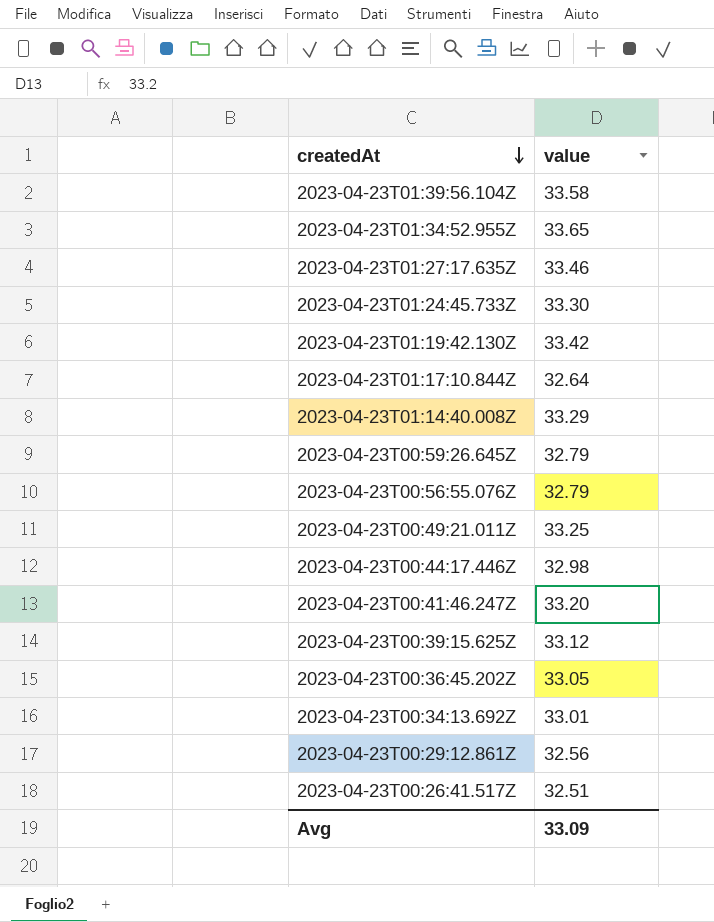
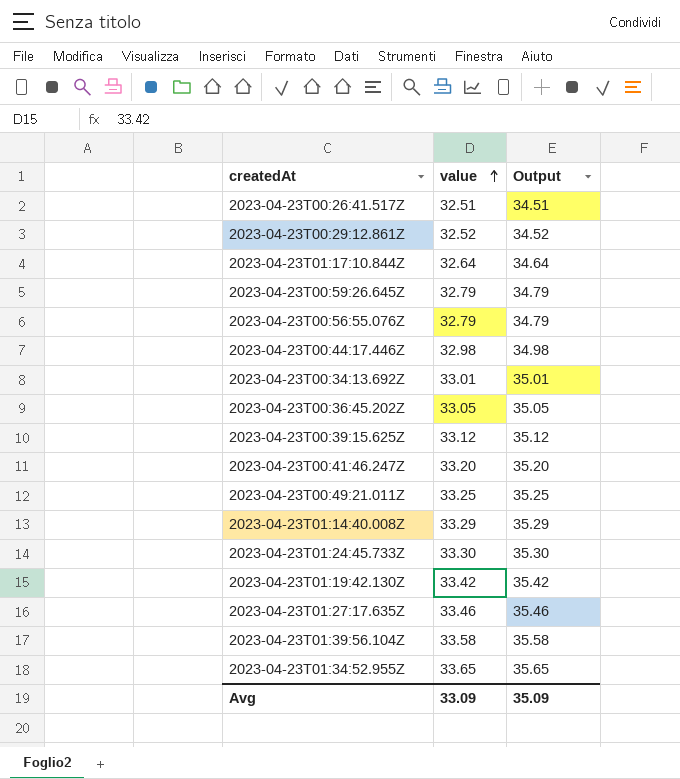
row order: createdAt descending -> value ascending
column Output | formula: none -> [value] + 2
2023-04-23T00:29:12.861Z | value: 32.56 -> 32.52

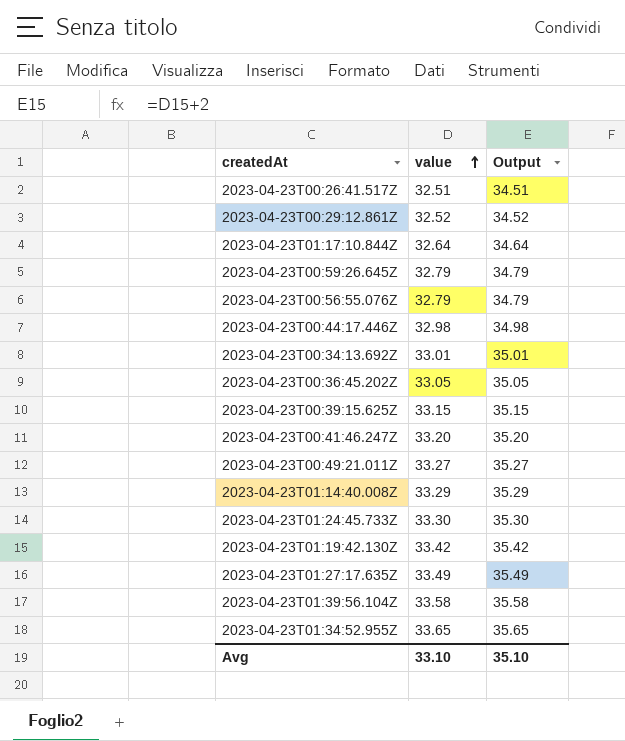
2023-04-23T00:39:15.625Z | value: 33.12 -> 33.15
2023-04-23T00:39:15.625Z | Output: 35.12 -> 35.15
2023-04-23T00:49:21.011Z | value: 33.25 -> 33.27
2023-04-23T00:49:21.011Z | Output: 35.25 -> 35.27
2023-04-23T01:27:17.635Z | value: 33.46 -> 33.49
2023-04-23T01:27:17.635Z | Output: 35.46 -> 35.49
Avg | value: 33.09 -> 33.10
Avg | Output: 35.09 -> 35.10

